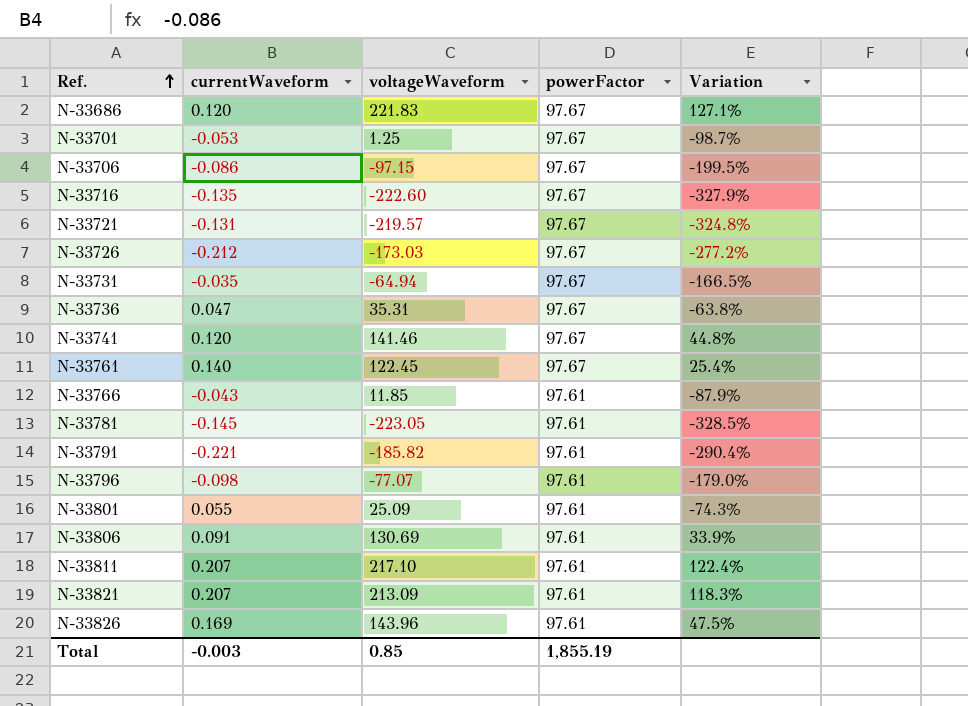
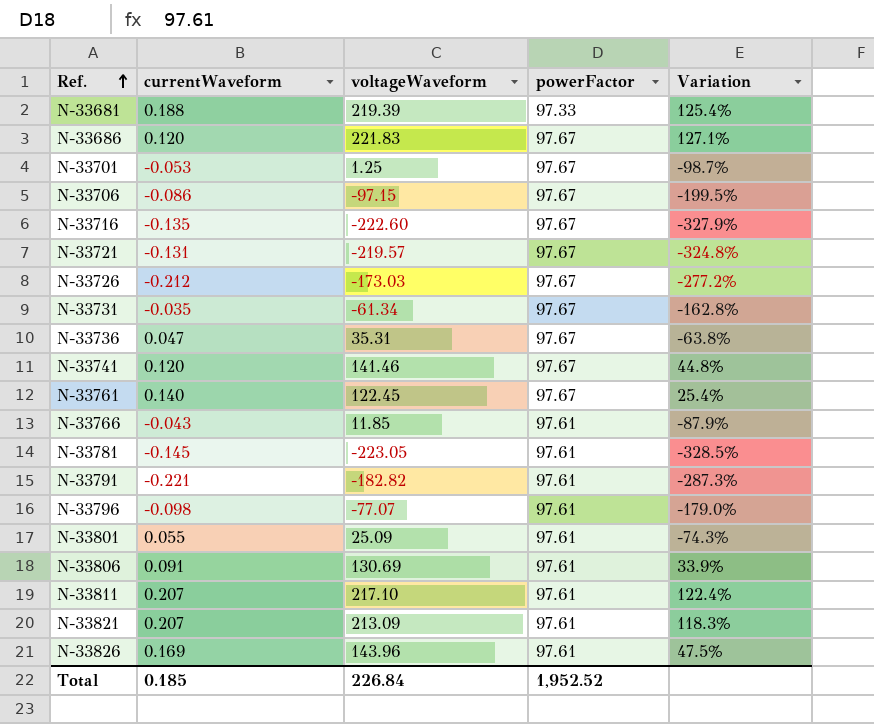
row N-33681: none -> 0.188 | 219.39 | 97.33 | 125.4%
N-33731 | voltageWaveform: -64.94 -> -61.34
N-33731 | Variation: -166.5% -> -162.8%
N-33791 | voltageWaveform: -185.82 -> -182.82
N-33791 | Variation: -290.4% -> -287.3%
Total | currentWaveform: -0.003 -> 0.185
Total | voltageWaveform: 0.85 -> 226.84
Total | powerFactor: 1,855.19 -> 1,952.52

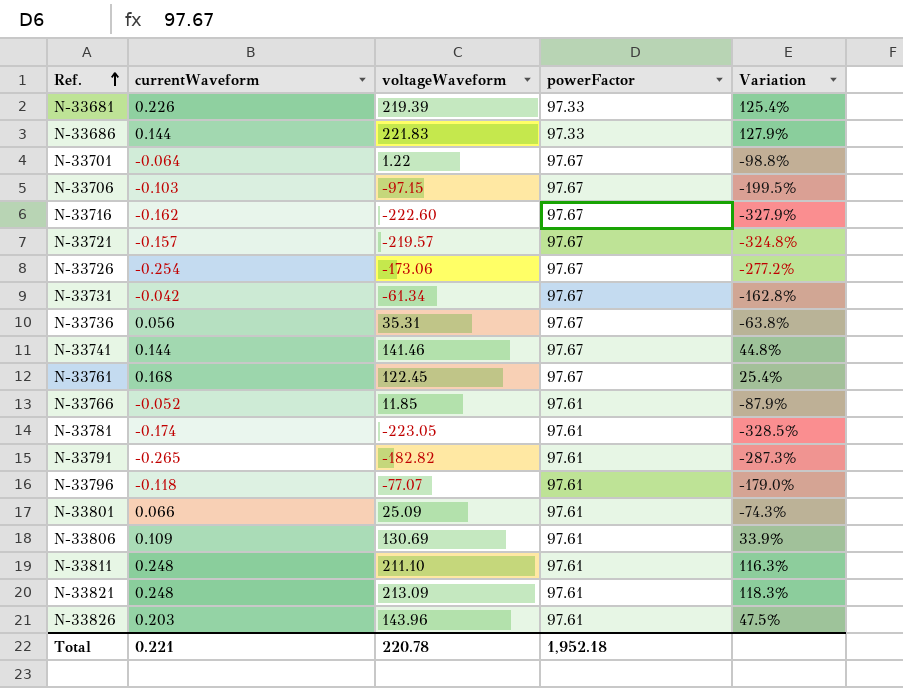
N-33681 | currentWaveform: 0.188 -> 0.226
N-33686 | currentWaveform: 0.120 -> 0.144
N-33686 | powerFactor: 97.67 -> 97.33
N-33686 | Variation: 127.1% -> 127.9%
N-33701 | currentWaveform: -0.053 -> -0.064
N-33701 | voltageWaveform: 1.25 -> 1.22
N-33701 | Variation: -98.7% -> -98.8%
N-33706 | currentWaveform: -0.086 -> -0.103
N-33716 | currentWaveform: -0.135 -> -0.162
N-33721 | currentWaveform: -0.131 -> -0.157
N-33726 | currentWaveform: -0.212 -> -0.254
N-33726 | voltageWaveform: -173.03 -> -173.06
N-33731 | currentWaveform: -0.035 -> -0.042
N-33736 | currentWaveform: 0.047 -> 0.056
N-33741 | currentWaveform: 0.120 -> 0.144
N-33761 | currentWaveform: 0.140 -> 0.168
N-33766 | currentWaveform: -0.043 -> -0.052
N-33781 | currentWaveform: -0.145 -> -0.174
N-33791 | currentWaveform: -0.221 -> -0.265
N-33796 | currentWaveform: -0.098 -> -0.118
N-33801 | currentWaveform: 0.055 -> 0.066
N-33806 | currentWaveform: 0.091 -> 0.109
N-33811 | currentWaveform: 0.207 -> 0.248
N-33811 | voltageWaveform: 217.10 -> 211.10
N-33811 | Variation: 122.4% -> 116.3%
N-33821 | currentWaveform: 0.207 -> 0.248
N-33826 | currentWaveform: 0.169 -> 0.203
Total | currentWaveform: 0.185 -> 0.221
Total | voltageWaveform: 226.84 -> 220.78
Total | powerFactor: 1,952.52 -> 1,952.18

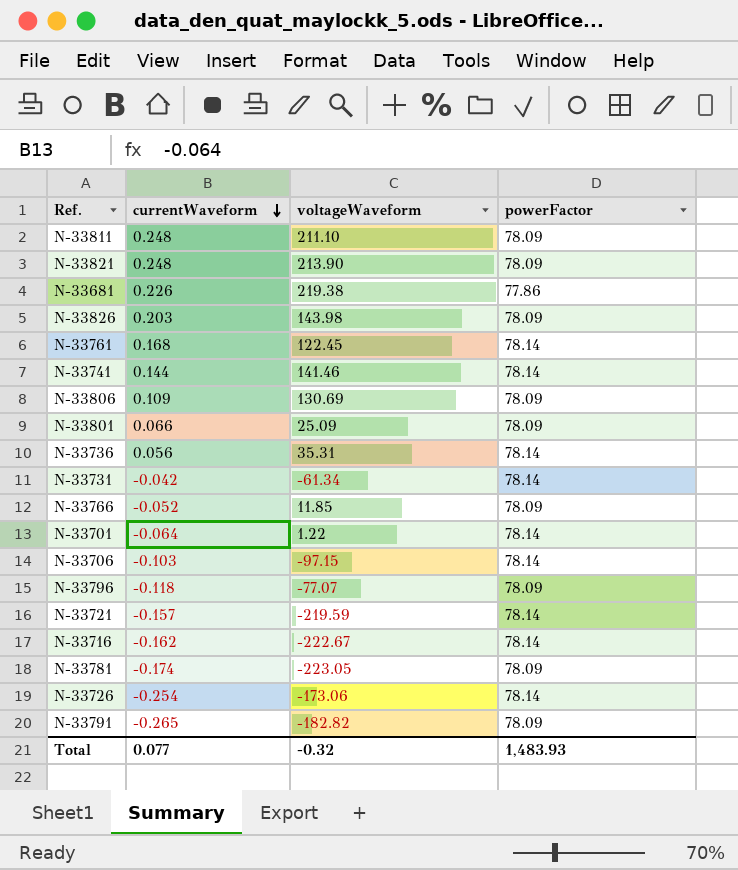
row order: Ref. ascending -> currentWaveform descending
column Variation | formula: ([voltageWaveform] - [powerFactor]) / [powerFactor] -> none
row N-33686: 0.144 | 221.83 | 97.33 | 127.9% -> none
N-33811 | powerFactor: 97.61 -> 78.09
N-33821 | voltageWaveform: 213.09 -> 213.90
N-33821 | powerFactor: 97.61 -> 78.09
N-33681 | voltageWaveform: 219.39 -> 219.38
N-33681 | powerFactor: 97.33 -> 77.86
N-33826 | voltageWaveform: 143.96 -> 143.98
N-33826 | powerFactor: 97.61 -> 78.09
N-33761 | powerFactor: 97.67 -> 78.14
N-33741 | powerFactor: 97.67 -> 78.14
N-33806 | powerFactor: 97.61 -> 78.09
N-33801 | powerFactor: 97.61 -> 78.09
N-33736 | powerFactor: 97.67 -> 78.14
N-33731 | powerFactor: 97.67 -> 78.14
N-33766 | powerFactor: 97.61 -> 78.09
N-33701 | powerFactor: 97.67 -> 78.14
N-33706 | powerFactor: 97.67 -> 78.14
N-33796 | powerFactor: 97.61 -> 78.09
N-33721 | voltageWaveform: -219.57 -> -219.59
N-33721 | powerFactor: 97.67 -> 78.14
N-33716 | voltageWaveform: -222.60 -> -222.67
N-33716 | powerFactor: 97.67 -> 78.14
N-33781 | powerFactor: 97.61 -> 78.09
N-33726 | powerFactor: 97.67 -> 78.14
N-33791 | powerFactor: 97.61 -> 78.09
Total | currentWaveform: 0.221 -> 0.077
Total | voltageWaveform: 220.78 -> -0.32
Total | powerFactor: 1,952.18 -> 1,483.93

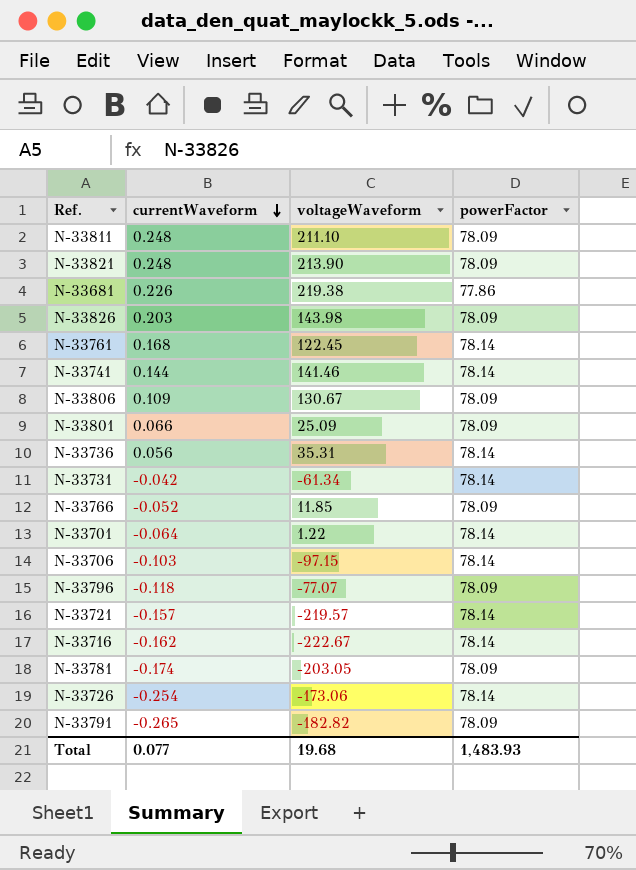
N-33806 | voltageWaveform: 130.69 -> 130.67
N-33721 | voltageWaveform: -219.59 -> -219.57
N-33781 | voltageWaveform: -223.05 -> -203.05
Total | voltageWaveform: -0.32 -> 19.68

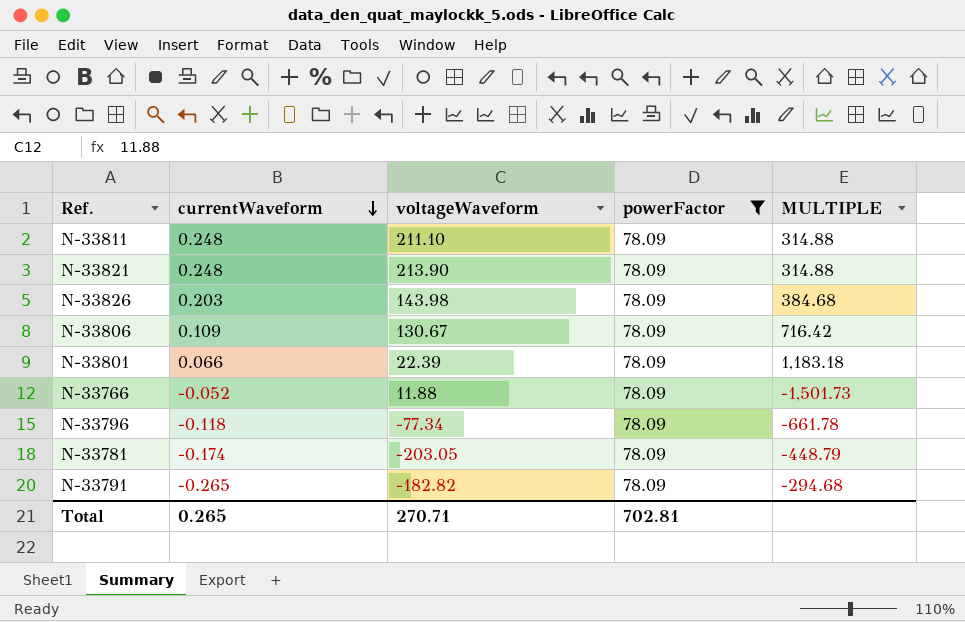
filter: none -> powerFactor = 78.09
column MULTIPLE | formula: none -> [powerFactor] / [currentWaveform]
N-33801 | voltageWaveform: 25.09 -> 22.39
N-33766 | voltageWaveform: 11.85 -> 11.88
N-33796 | voltageWaveform: -77.07 -> -77.34
Total | currentWaveform: 0.077 -> 0.265
Total | voltageWaveform: 19.68 -> 270.71
Total | powerFactor: 1,483.93 -> 702.81

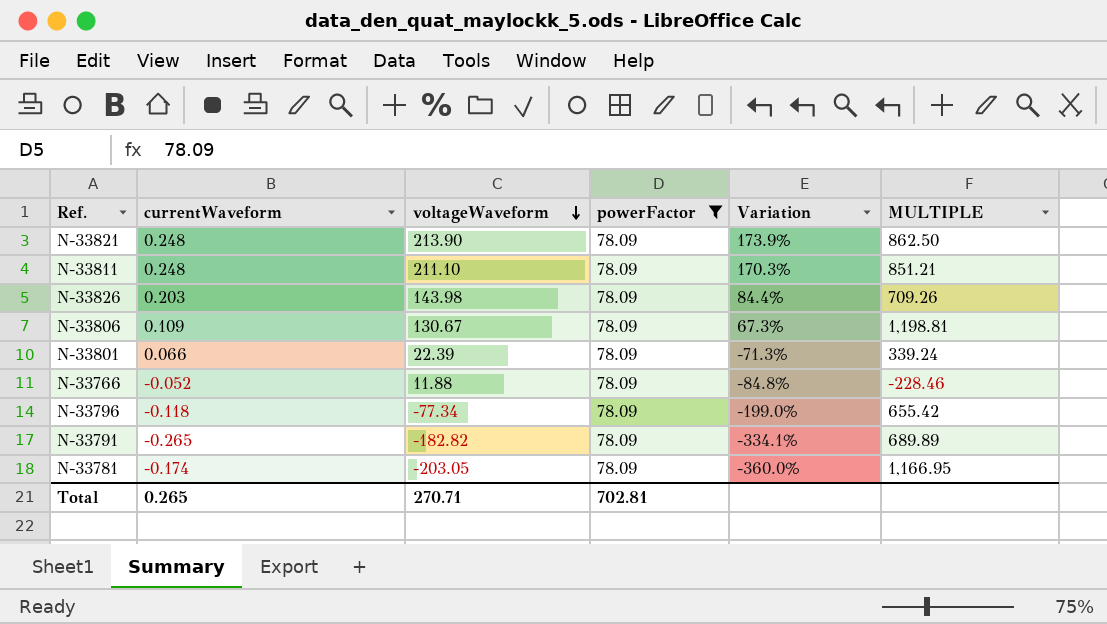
row order: currentWaveform descending -> voltageWaveform descending
column Variation | formula: none -> ([voltageWaveform] - [powerFactor]) / [powerFactor]
column MULTIPLE | formula: [powerFactor] / [currentWaveform] -> [voltageWaveform] / [currentWaveform]

